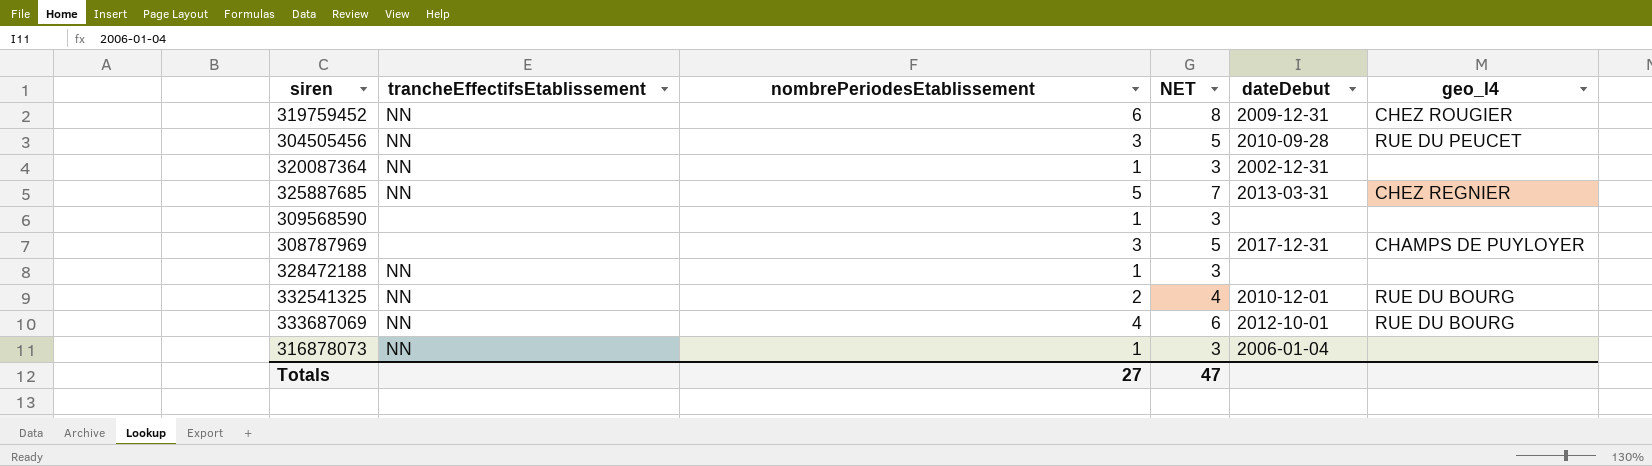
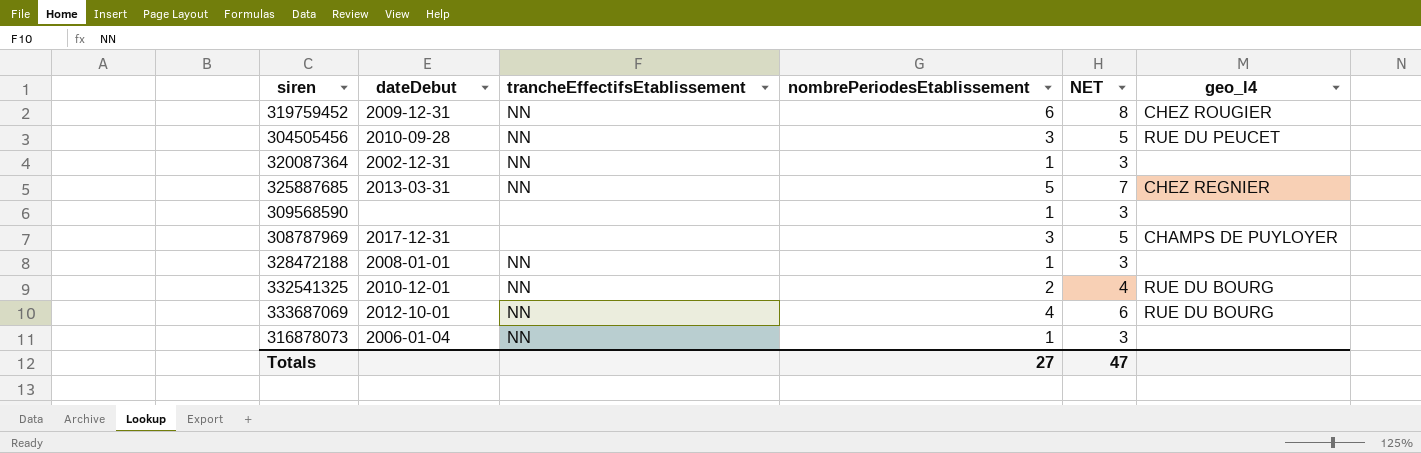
column dateDebut | position: 5 -> 2
328472188 | dateDebut: none -> 2008-01-01

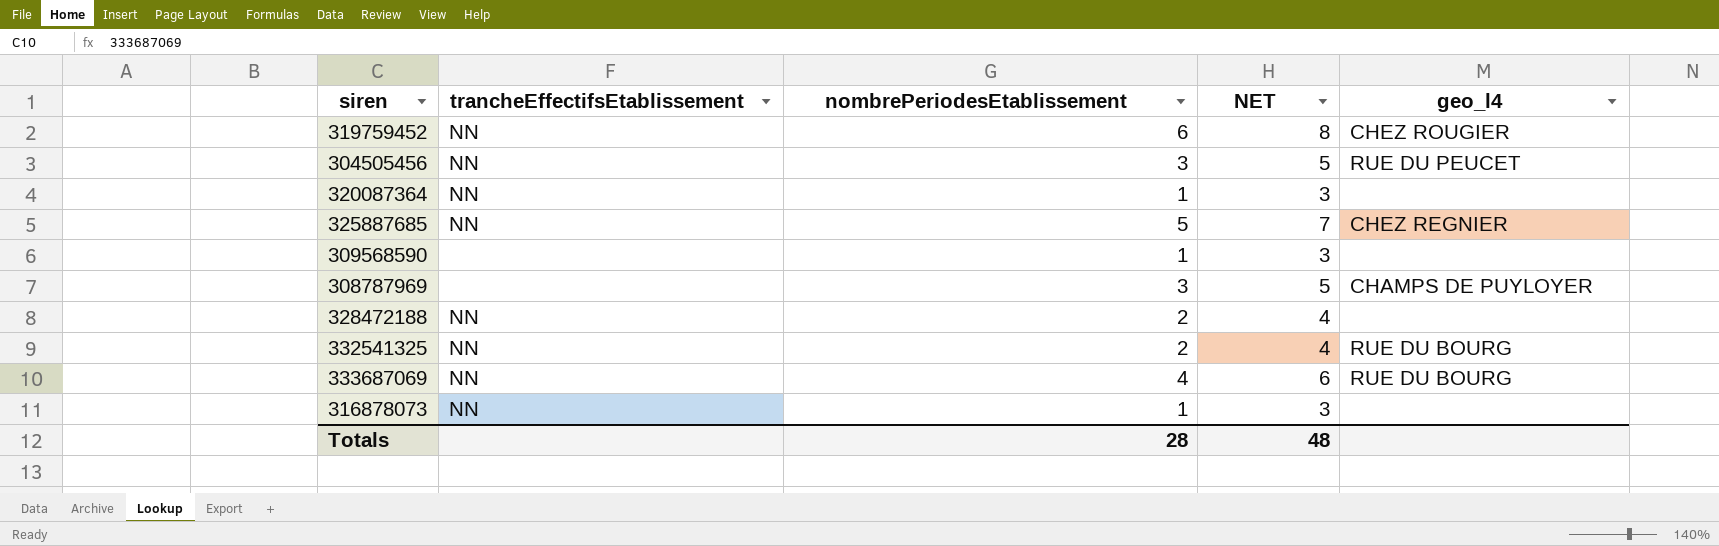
column dateDebut | position: 2 -> none
328472188 | nombrePeriodesEtablissement: 1 -> 2
328472188 | NET: 3 -> 4
Totals | nombrePeriodesEtablissement: 27 -> 28
Totals | NET: 47 -> 48

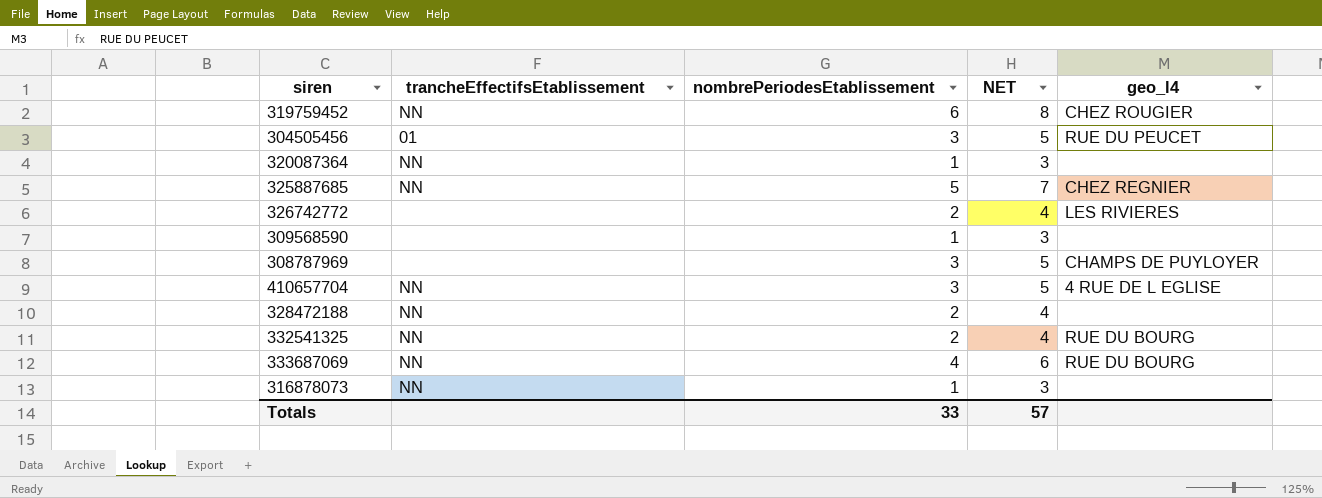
304505456 | trancheEffectifsEtablissement: NN -> 01
row 326742772: none -> none | 2 | 4 | LES RIVIERES
row 410657704: none -> NN | 3 | 5 | 4 RUE DE L EGLISE
Totals | nombrePeriodesEtablissement: 28 -> 33
Totals | NET: 48 -> 57

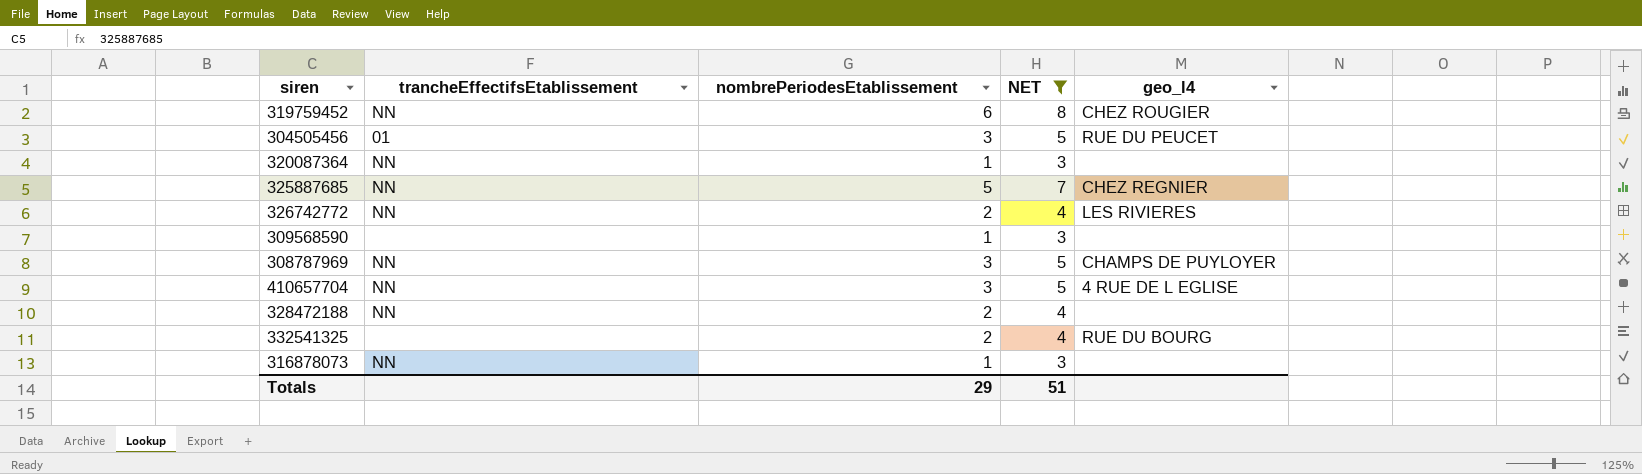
filter: none -> NET != 6
326742772 | trancheEffectifsEtablissement: none -> NN
308787969 | trancheEffectifsEtablissement: none -> NN
332541325 | trancheEffectifsEtablissement: NN -> none
Totals | nombrePeriodesEtablissement: 33 -> 29
Totals | NET: 57 -> 51

